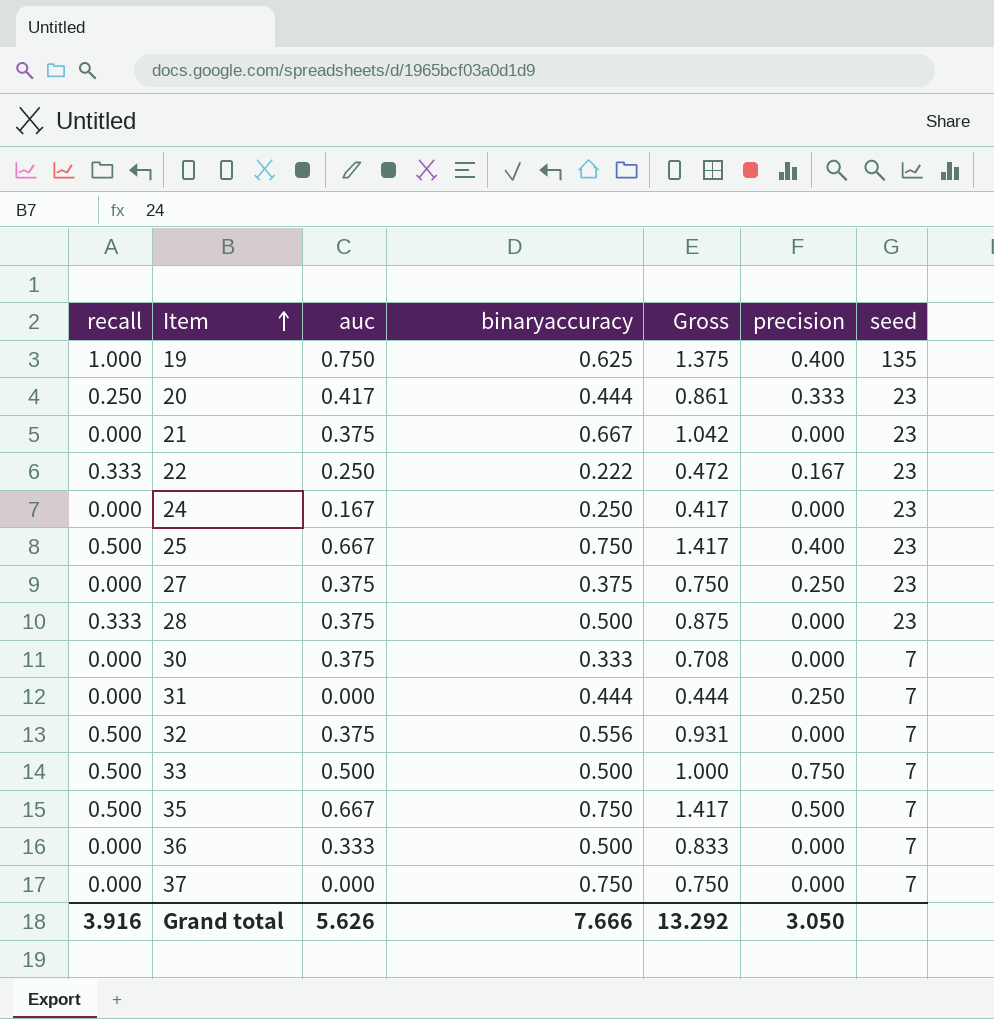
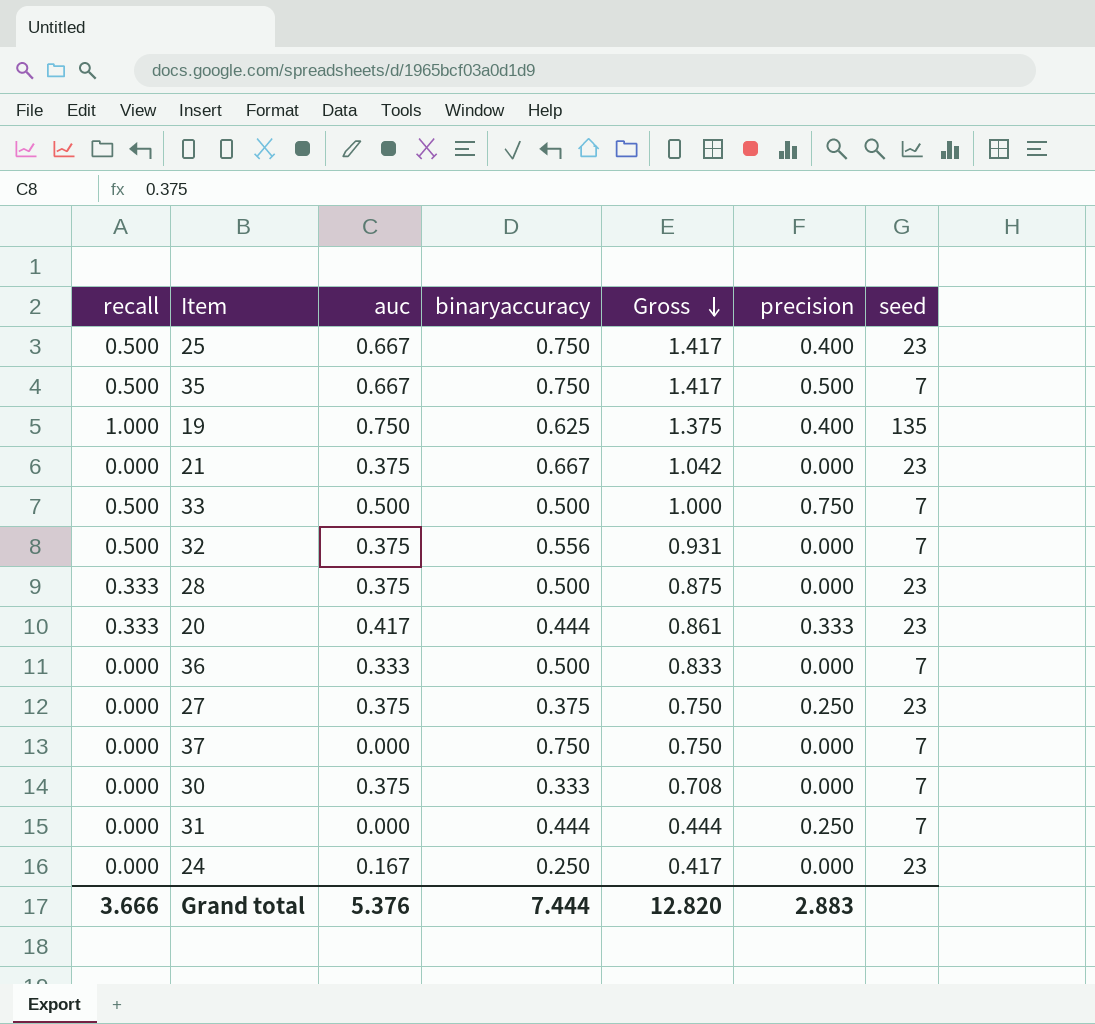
row order: Item ascending -> Gross descending
row 22: 0.333 | 0.250 | 0.222 | 0.472 | 0.167 | 23 -> none
20 | recall: 0.250 -> 0.333
Grand total | recall: 3.916 -> 3.666
Grand total | auc: 5.626 -> 5.376
Grand total | binaryaccuracy: 7.666 -> 7.444
Grand total | Gross: 13.292 -> 12.820
Grand total | precision: 3.050 -> 2.883

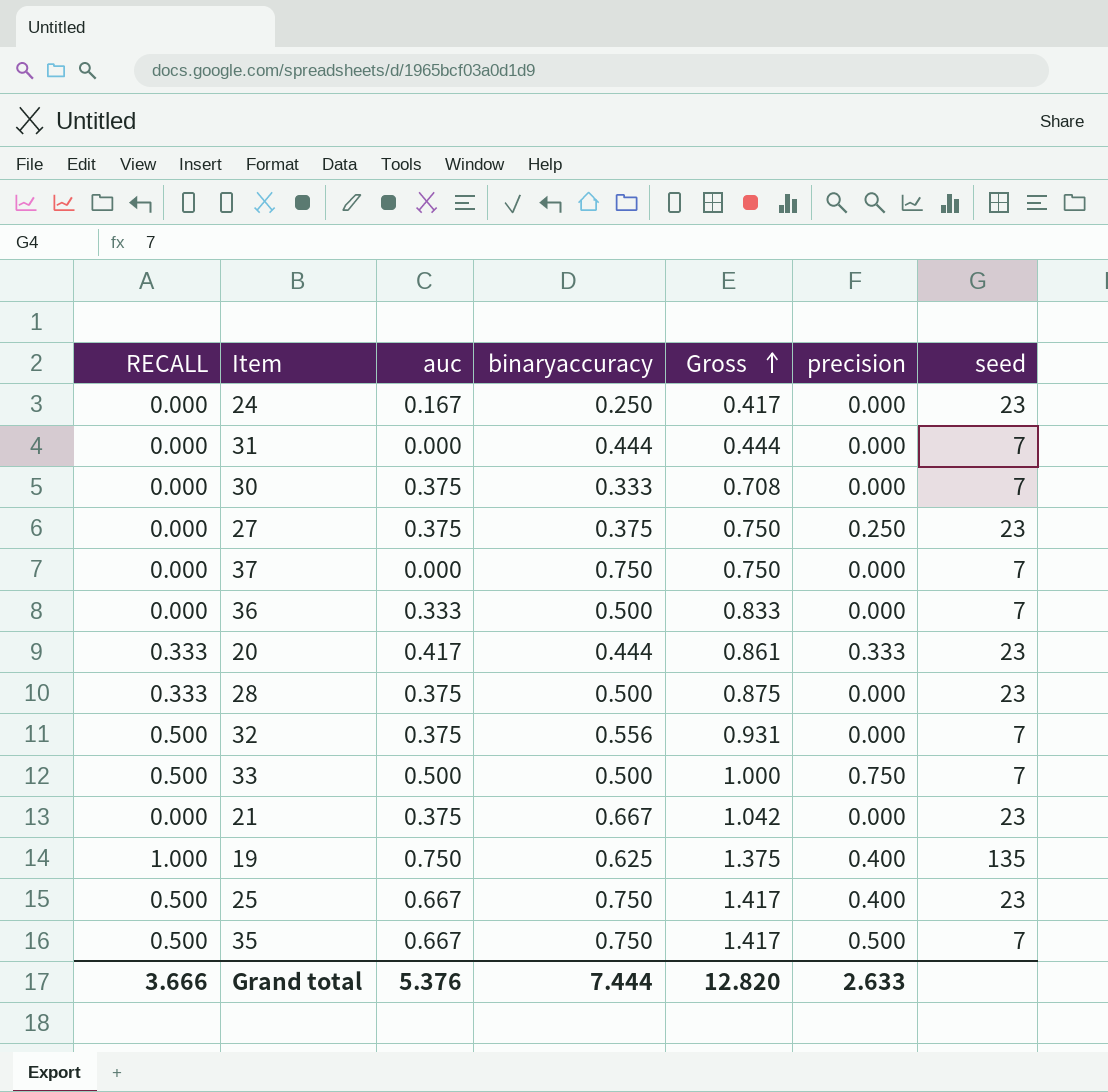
row order: Gross descending -> Gross ascending
column name: recall -> RECALL
31 | precision: 0.250 -> 0.000
Grand total | precision: 2.883 -> 2.633

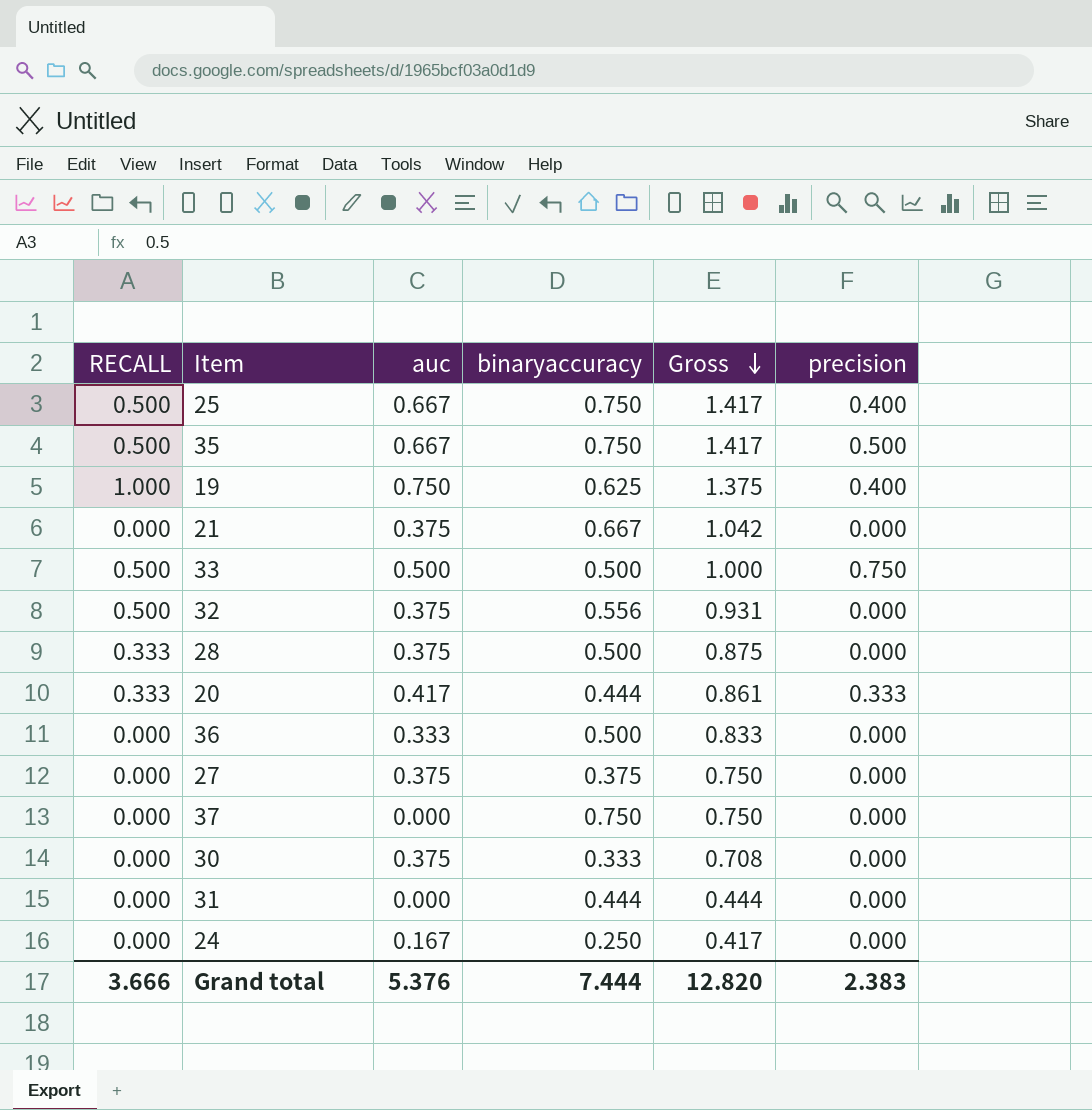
row order: Gross ascending -> Gross descending
column seed | position: 7 -> none
27 | precision: 0.250 -> 0.000
Grand total | precision: 2.633 -> 2.383

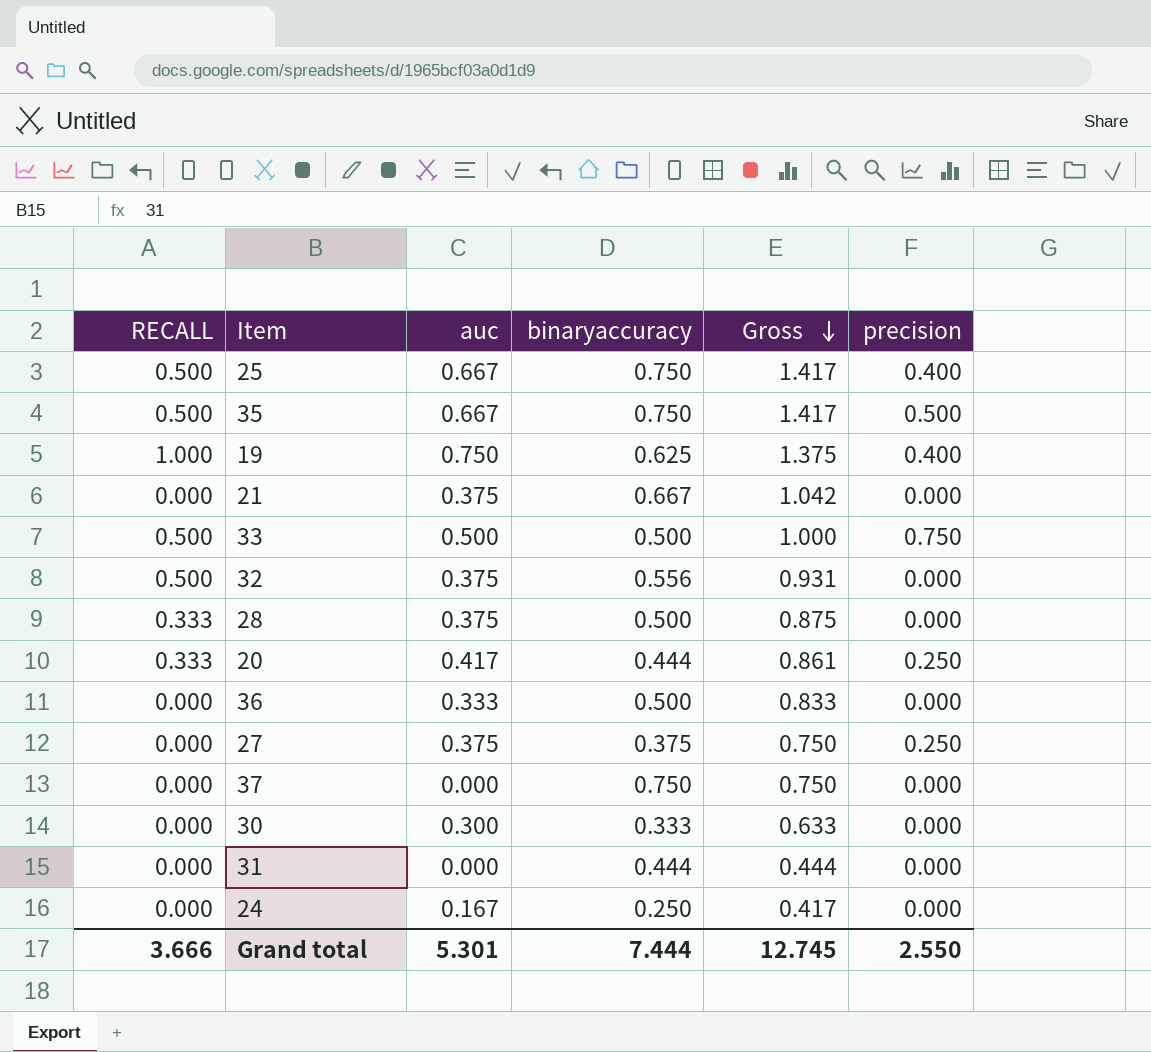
20 | precision: 0.333 -> 0.250
27 | precision: 0.000 -> 0.250
30 | auc: 0.375 -> 0.300
30 | Gross: 0.708 -> 0.633
Grand total | auc: 5.376 -> 5.301
Grand total | Gross: 12.820 -> 12.745
Grand total | precision: 2.383 -> 2.550

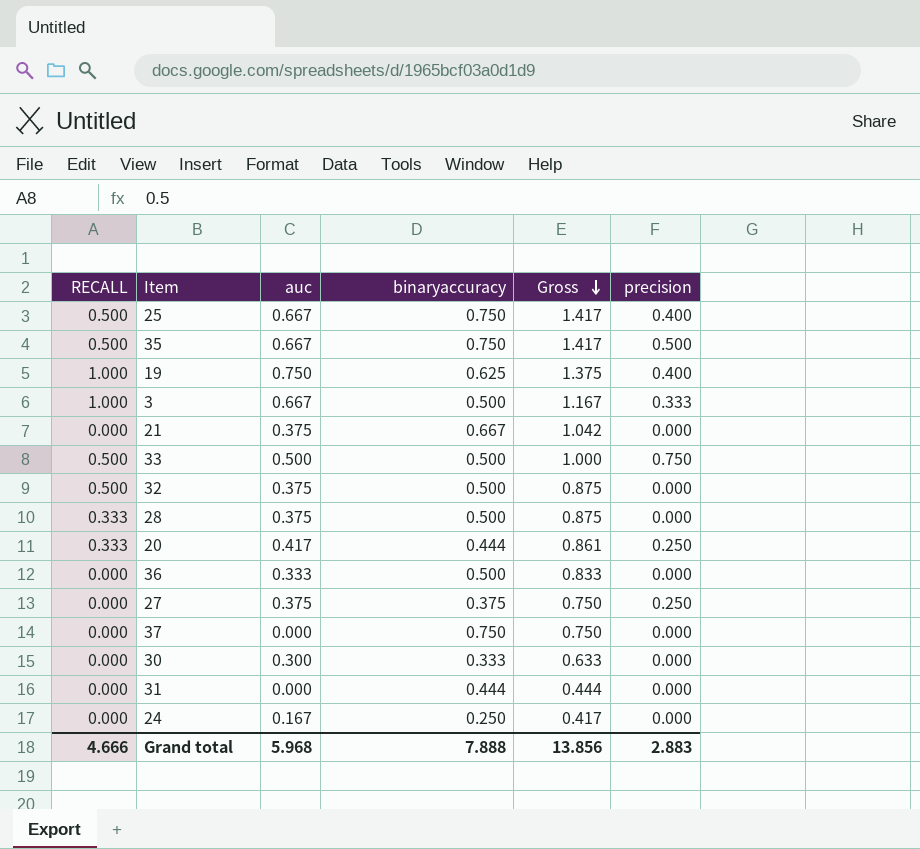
row 3: none -> 1.000 | 0.667 | 0.500 | 1.167 | 0.333
32 | binaryaccuracy: 0.556 -> 0.500
32 | Gross: 0.931 -> 0.875
Grand total | RECALL: 3.666 -> 4.666
Grand total | auc: 5.301 -> 5.968
Grand total | binaryaccuracy: 7.444 -> 7.888
Grand total | Gross: 12.745 -> 13.856
Grand total | precision: 2.550 -> 2.883

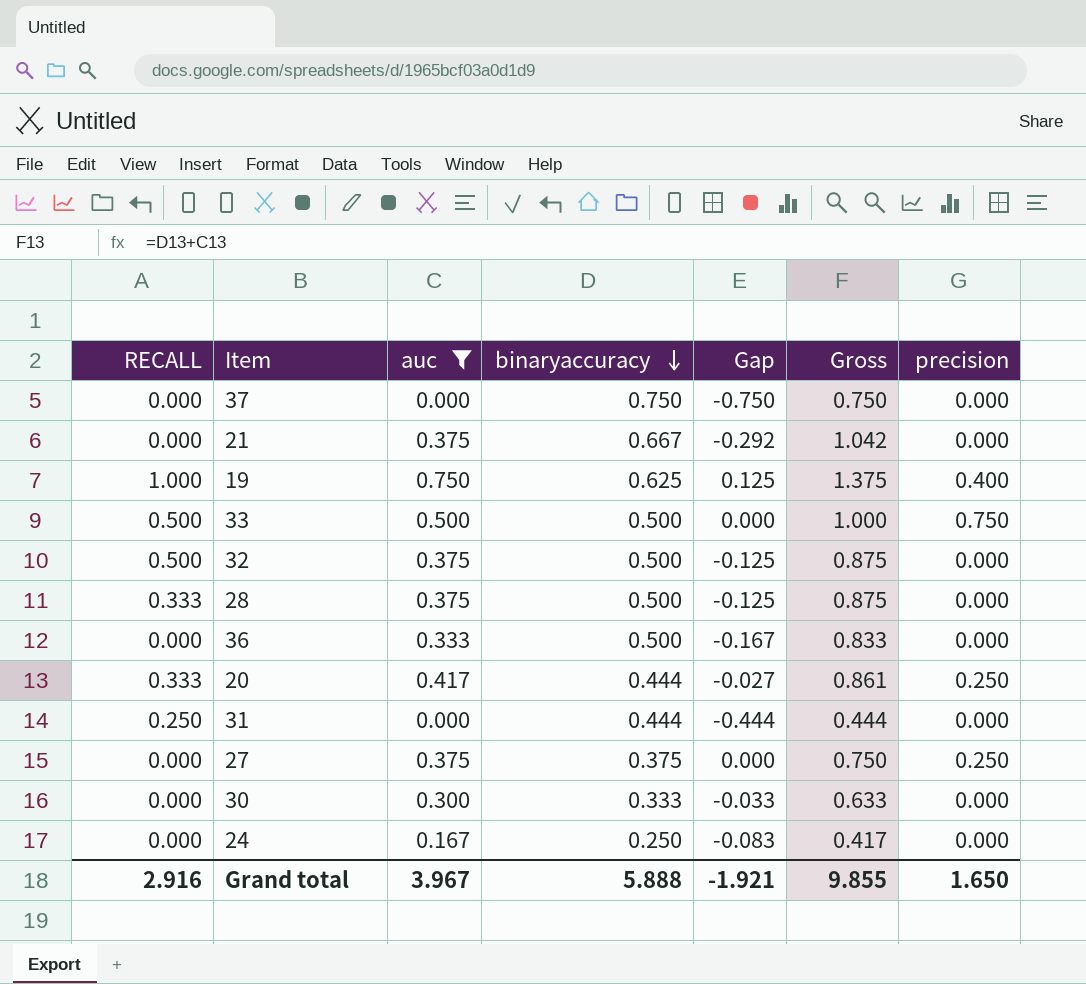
filter: none -> auc != 0.667
row order: Gross descending -> binaryaccuracy descending
column Gap | formula: none -> [auc] - [binaryaccuracy]
31 | RECALL: 0.000 -> 0.250
Grand total | RECALL: 4.666 -> 2.916
Grand total | auc: 5.968 -> 3.967
Grand total | binaryaccuracy: 7.888 -> 5.888
Grand total | Gross: 13.856 -> 9.855
Grand total | precision: 2.883 -> 1.650

